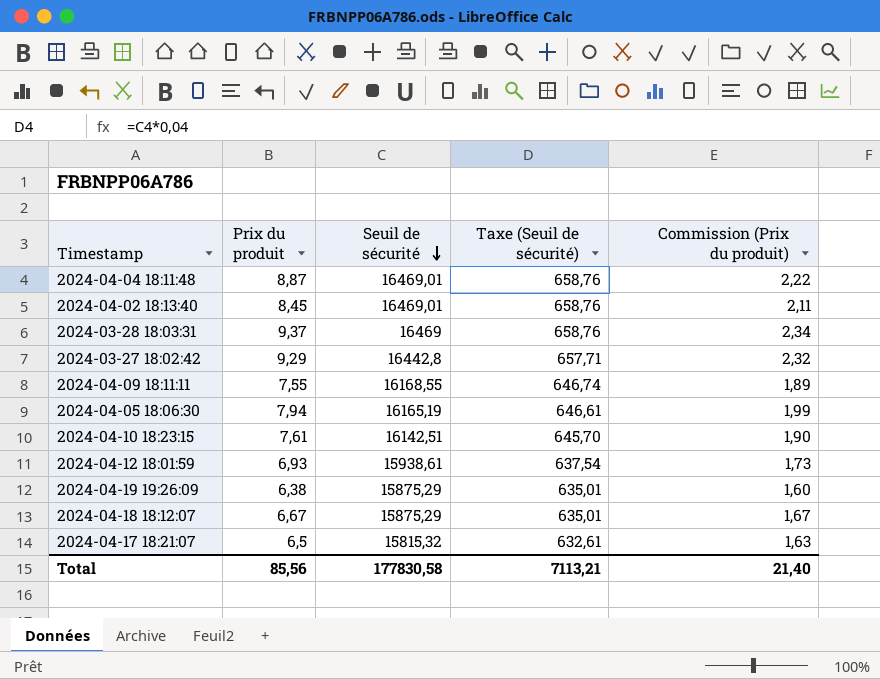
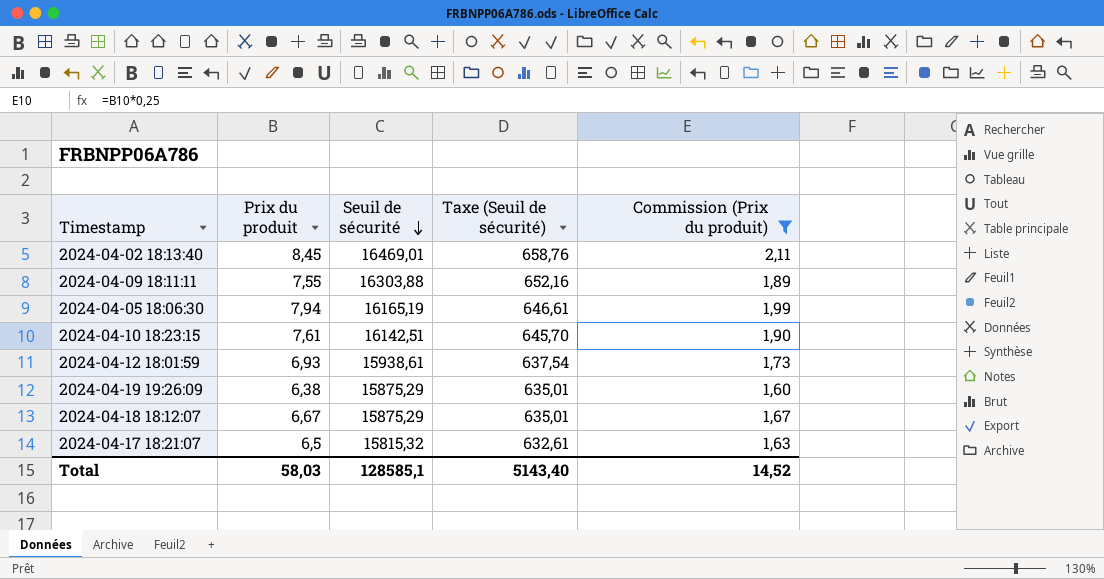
filter: none -> Commission (Prix du produit) <= 2,11
2024-04-09 18:11:11 | Seuil de sécurité: 16168,55 -> 16303,88
2024-04-09 18:11:11 | Taxe (Seuil de sécurité): 646,74 -> 652,16
Total | Prix du produit: 85,56 -> 58,03
Total | Seuil de sécurité: 177830,58 -> 128585,1
Total | Taxe (Seuil de sécurité): 7113,21 -> 5143,40
Total | Commission (Prix du produit): 21,40 -> 14,52

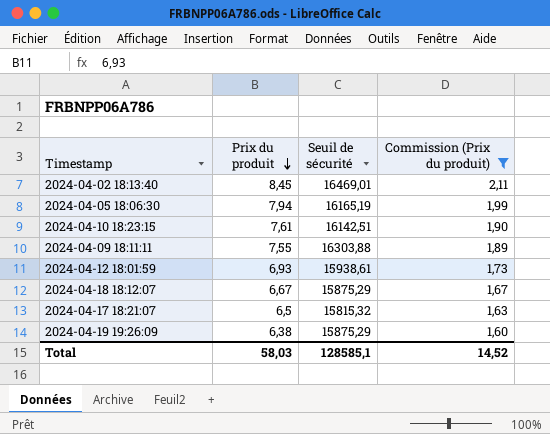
row order: Seuil de sécurité descending -> Prix du produit descending
column Taxe (Seuil de sécurité) | formula: [Seuil de sécurité] * 0,04 -> none

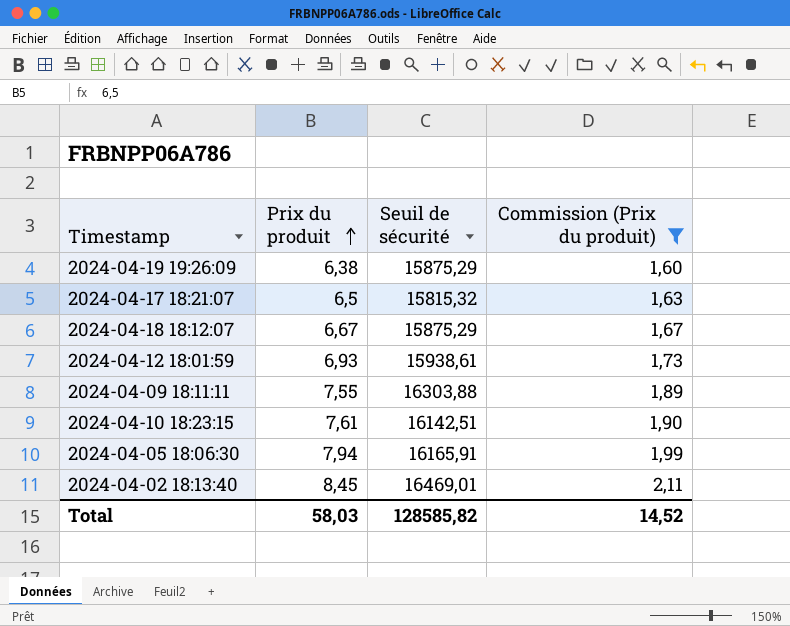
row order: Prix du produit descending -> Prix du produit ascending
2024-04-05 18:06:30 | Seuil de sécurité: 16165,19 -> 16165,91
Total | Seuil de sécurité: 128585,1 -> 128585,82

